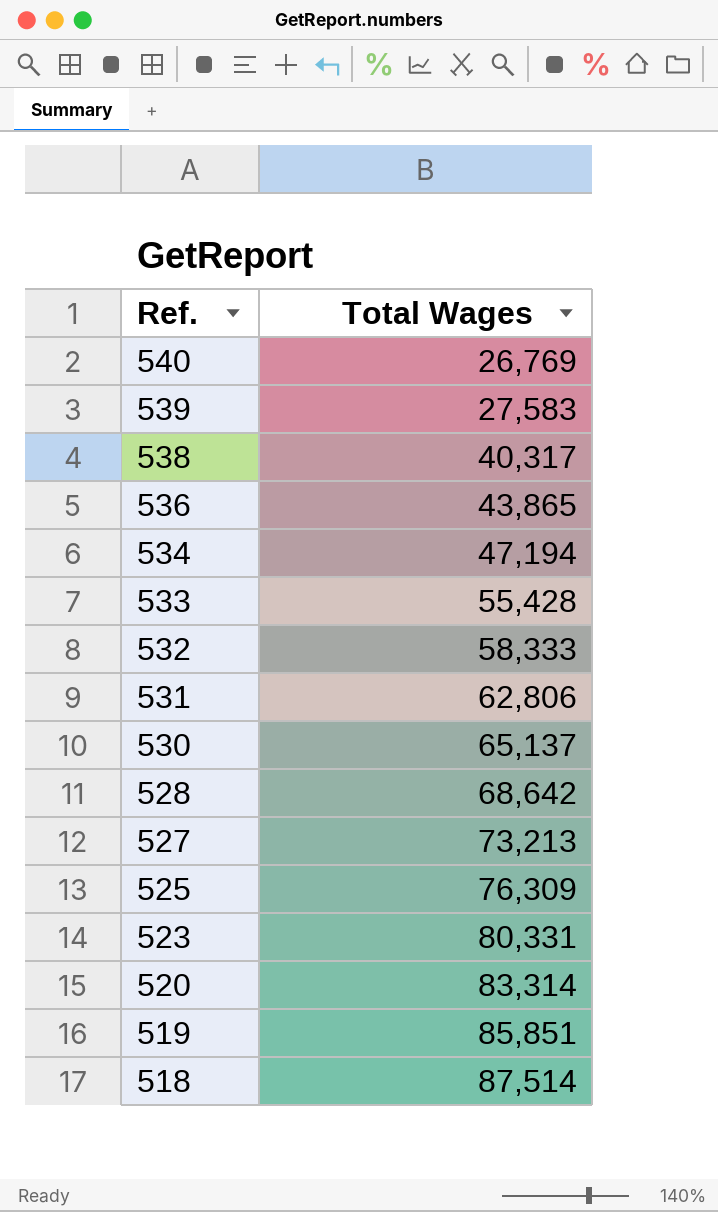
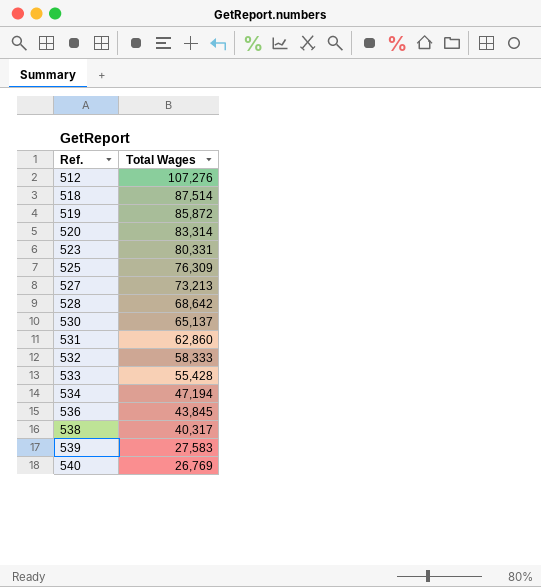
row order: Ref. descending -> Ref. ascending
row 512: none -> 107,276
519 | Total Wages: 85,851 -> 85,872
531 | Total Wages: 62,806 -> 62,860
536 | Total Wages: 43,865 -> 43,845

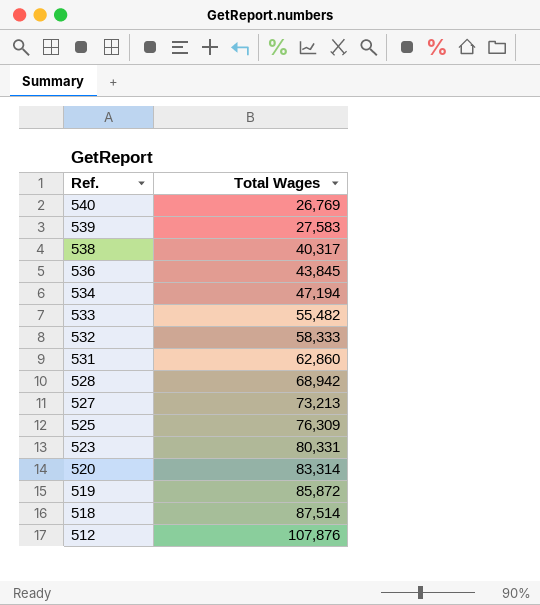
row order: Ref. ascending -> Ref. descending
row 530: 65,137 -> none
533 | Total Wages: 55,428 -> 55,482
528 | Total Wages: 68,642 -> 68,942
512 | Total Wages: 107,276 -> 107,876

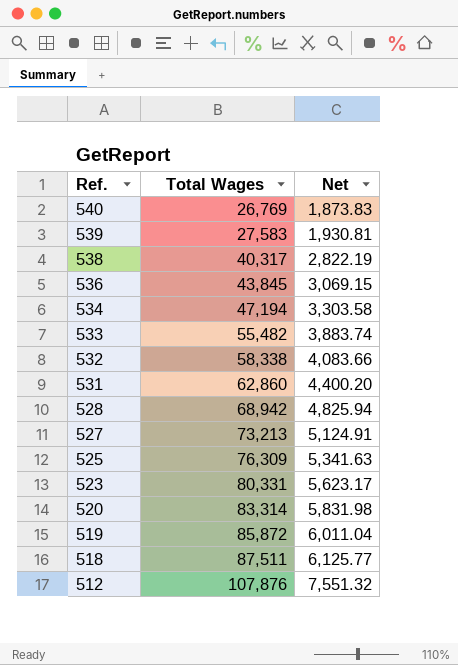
column Net | formula: none -> [Total Wages] * 0.07
532 | Total Wages: 58,333 -> 58,338
518 | Total Wages: 87,514 -> 87,511

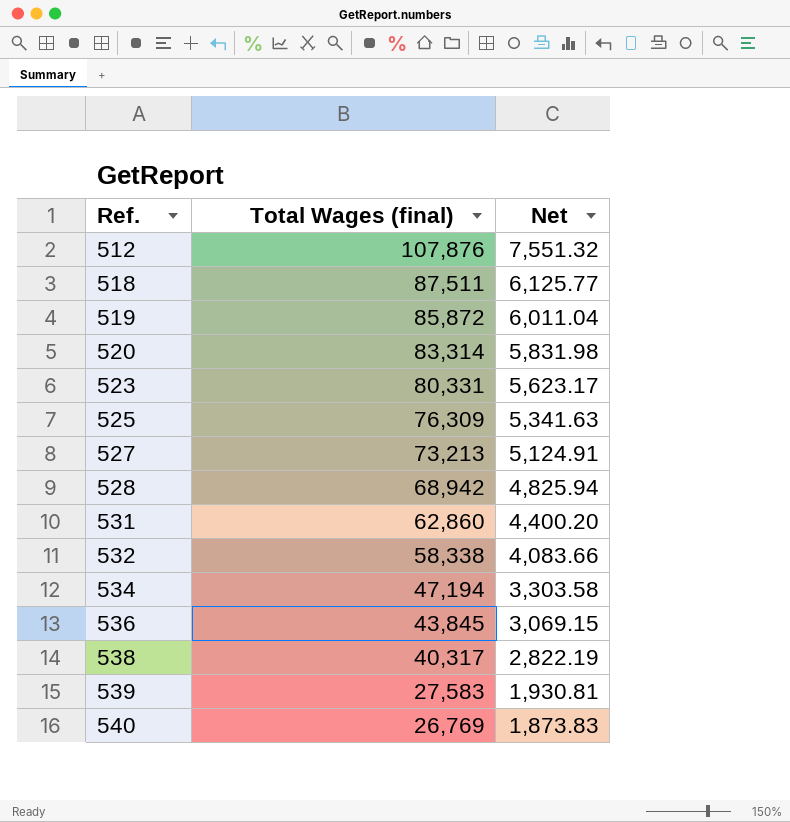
row order: Ref. descending -> Ref. ascending
column name: Total Wages -> Total Wages (final)
row 533: 55,482 | 3,883.74 -> none

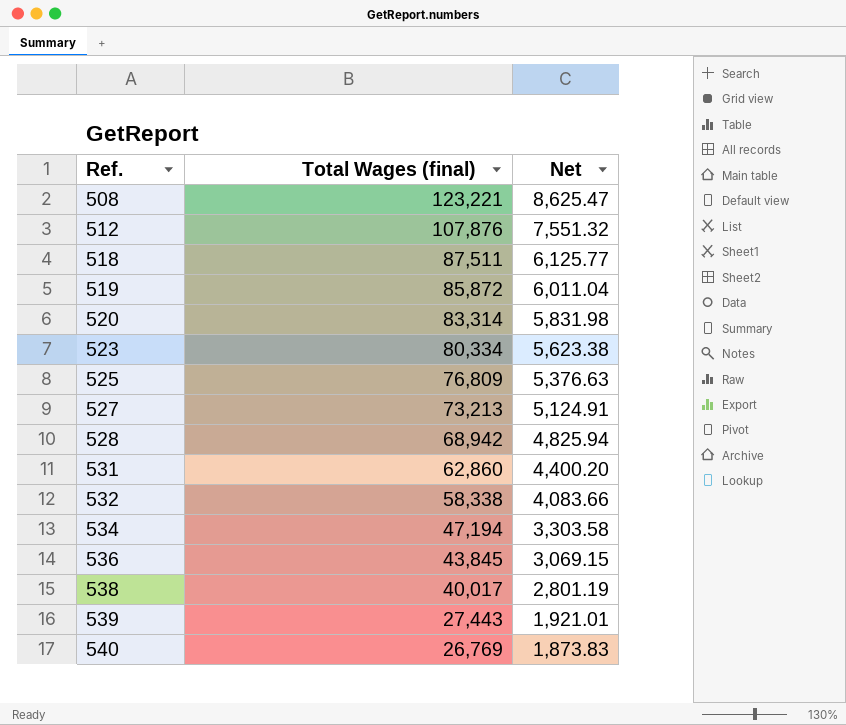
row 508: none -> 123,221 | 8,625.47
523 | Total Wages (final): 80,331 -> 80,334
523 | Net: 5,623.17 -> 5,623.38
525 | Total Wages (final): 76,309 -> 76,809
525 | Net: 5,341.63 -> 5,376.63
538 | Total Wages (final): 40,317 -> 40,017
538 | Net: 2,822.19 -> 2,801.19
539 | Total Wages (final): 27,583 -> 27,443
539 | Net: 1,930.81 -> 1,921.01

